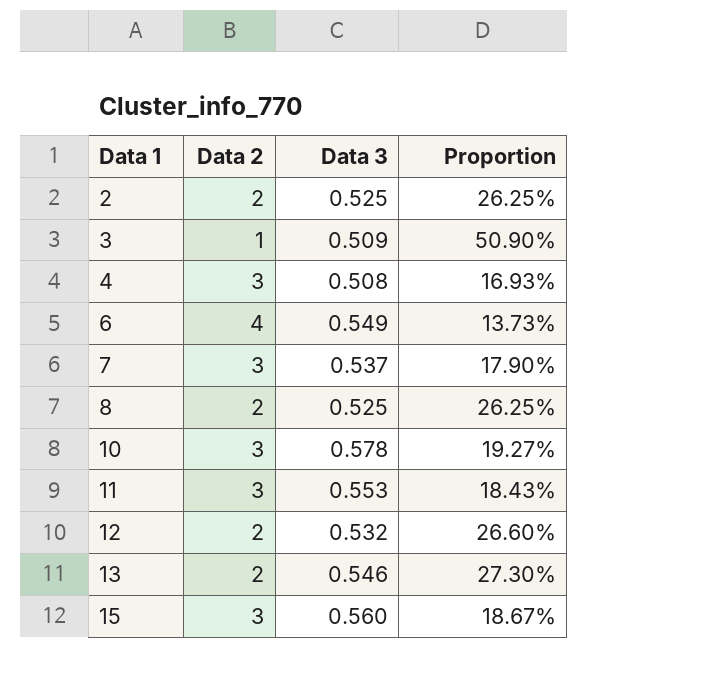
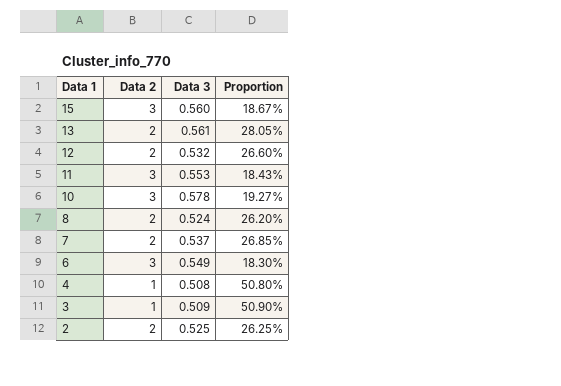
row order: Data 1 ascending -> Data 1 descending
13 | Data 3: 0.546 -> 0.561
13 | Proportion: 27.30% -> 28.05%
8 | Data 3: 0.525 -> 0.524
8 | Proportion: 26.25% -> 26.20%
7 | Data 2: 3 -> 2
7 | Proportion: 17.90% -> 26.85%
6 | Data 2: 4 -> 3
6 | Proportion: 13.73% -> 18.30%
4 | Data 2: 3 -> 1
4 | Proportion: 16.93% -> 50.80%

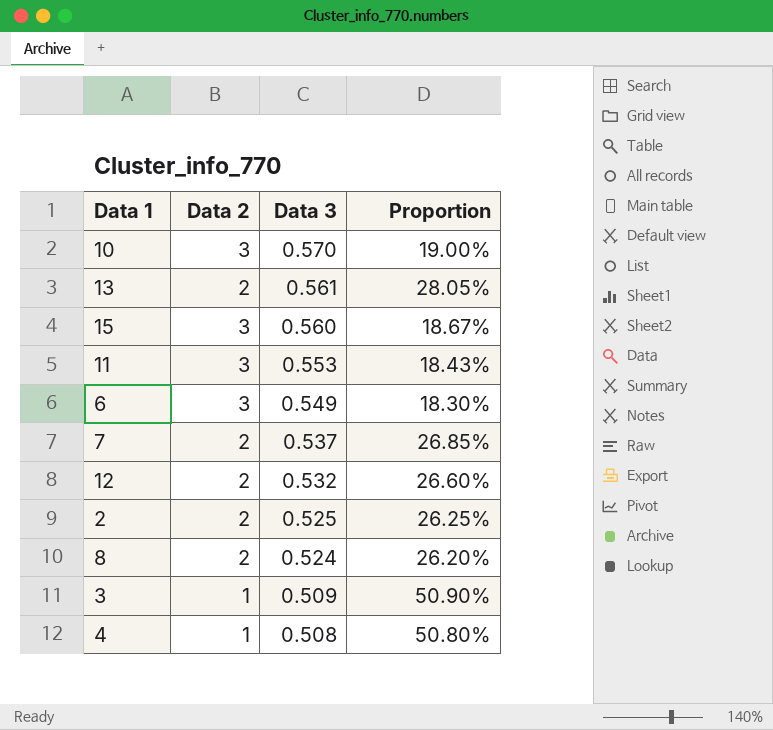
row order: Data 1 descending -> Data 3 descending
10 | Data 3: 0.578 -> 0.570
10 | Proportion: 19.27% -> 19.00%

